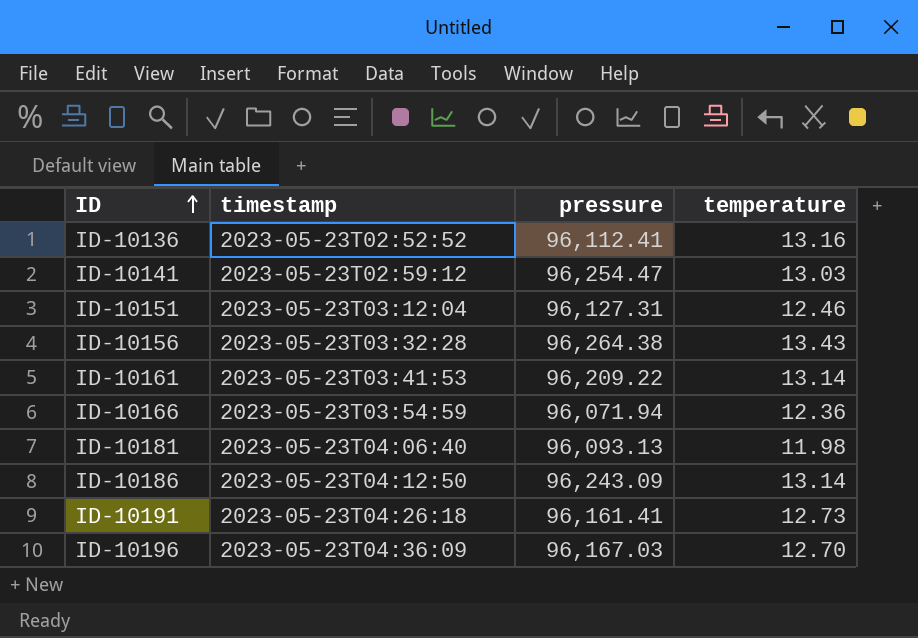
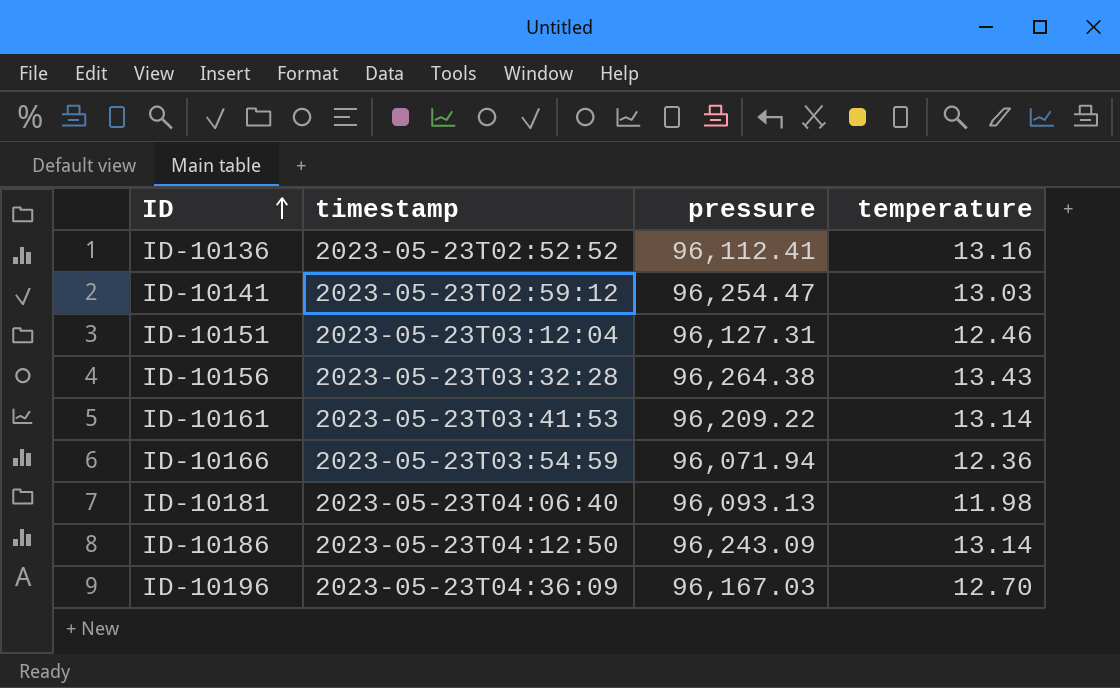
row ID-10191: 2023-05-23T04:26:18 | 96,161.41 | 12.73 -> none

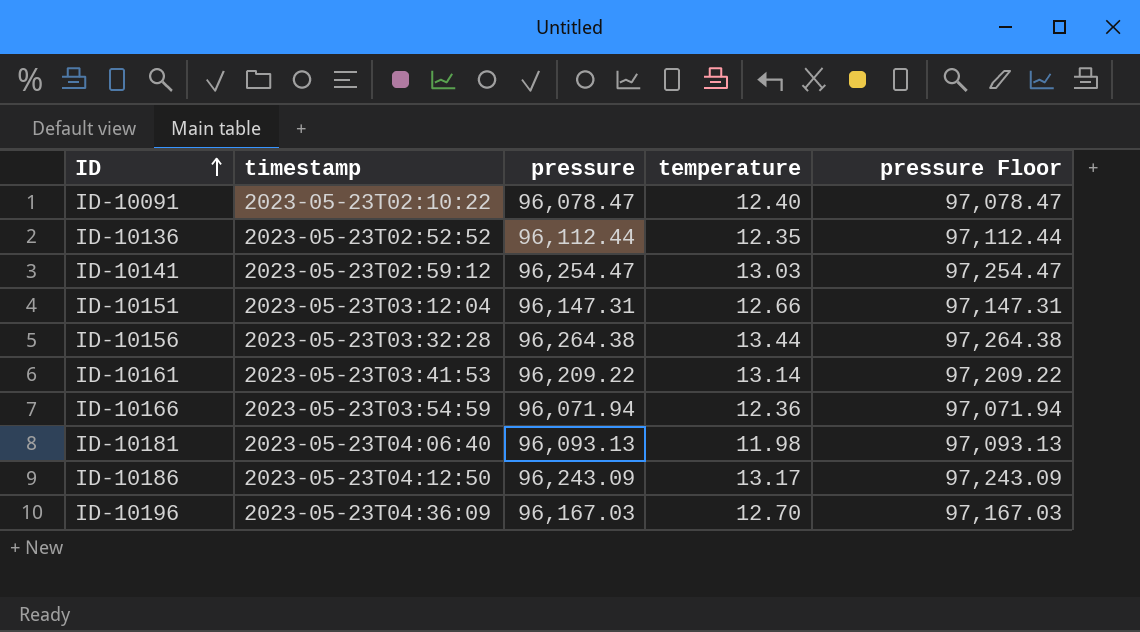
column pressure Floor | formula: none -> [pressure] + 1000
row ID-10091: none -> 2023-05-23T02:10:22 | 96,078.47 | 12.40 | 97,078.47
ID-10136 | pressure: 96,112.41 -> 96,112.44
ID-10136 | temperature: 13.16 -> 12.35
ID-10151 | pressure: 96,127.31 -> 96,147.31
ID-10151 | temperature: 12.46 -> 12.66
ID-10156 | temperature: 13.43 -> 13.44
ID-10186 | temperature: 13.14 -> 13.17

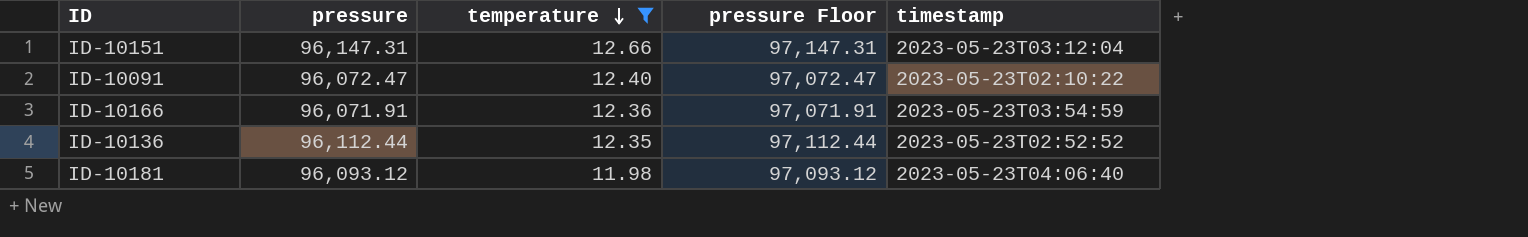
filter: none -> temperature <= 12.66
row order: ID ascending -> temperature descending
column timestamp | position: 2 -> 5
ID-10091 | pressure: 96,078.47 -> 96,072.47
ID-10091 | pressure Floor: 97,078.47 -> 97,072.47
ID-10166 | pressure: 96,071.94 -> 96,071.91
ID-10166 | pressure Floor: 97,071.94 -> 97,071.91
ID-10181 | pressure: 96,093.13 -> 96,093.12
ID-10181 | pressure Floor: 97,093.13 -> 97,093.12

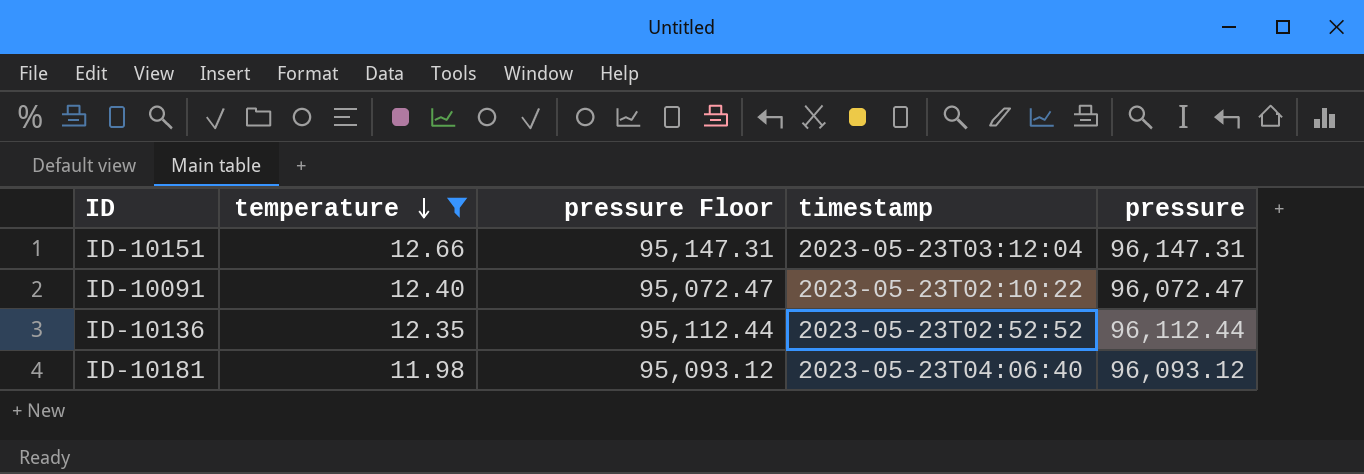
column pressure Floor | formula: [pressure] + 1000 -> [pressure] - 1000
column pressure | position: 2 -> 5
row ID-10166: 96,071.91 | 12.36 | 97,071.91 | 2023-05-23T03:54:59 -> none

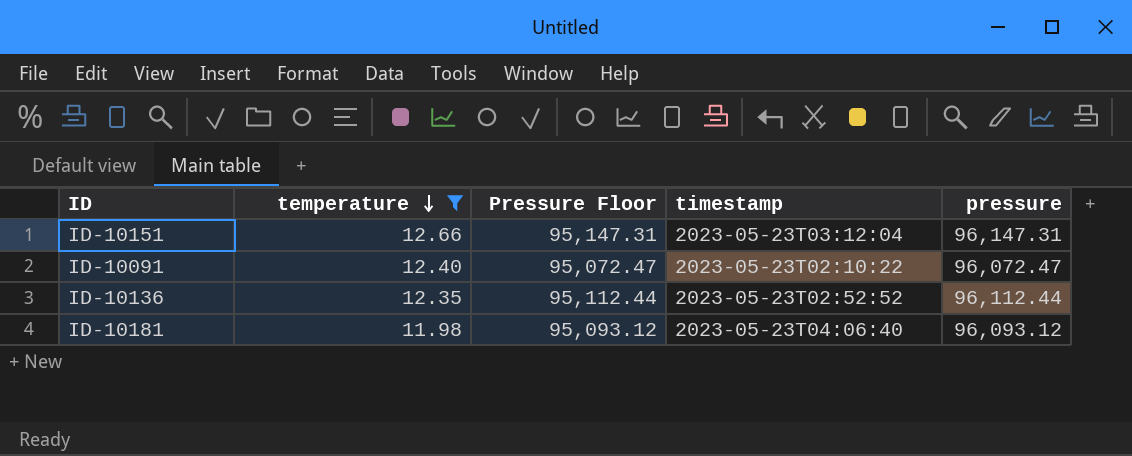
column name: pressure Floor -> Pressure Floor

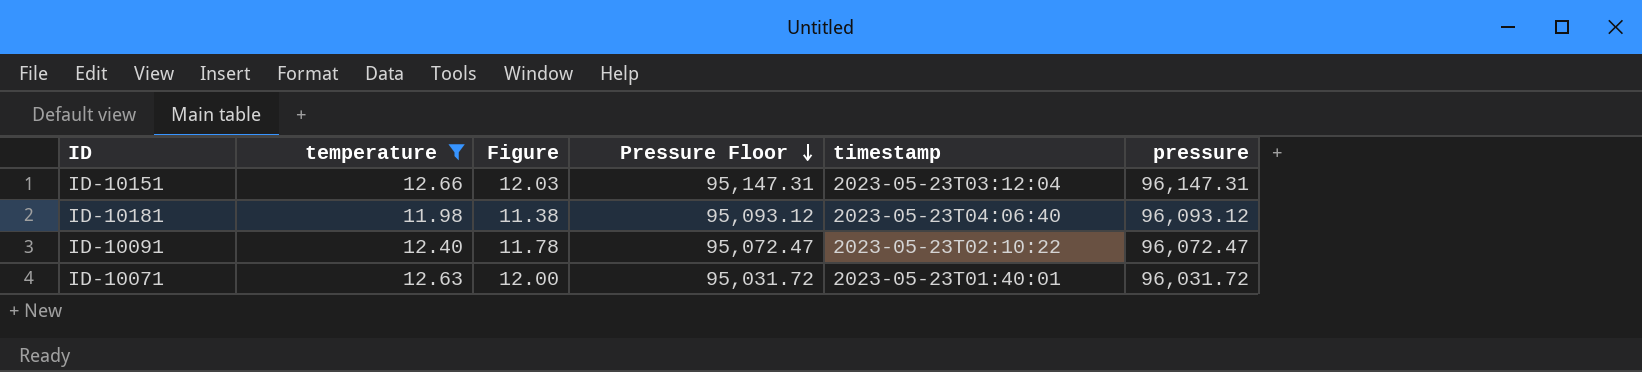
row order: temperature descending -> Pressure Floor descending
column Figure | formula: none -> [temperature] * 0.95
row ID-10136: 12.35 | 95,112.44 | 2023-05-23T02:52:52 | 96,112.44 -> none
row ID-10071: none -> 12.63 | 12.00 | 95,031.72 | 2023-05-23T01:40:01 | 96,031.72

